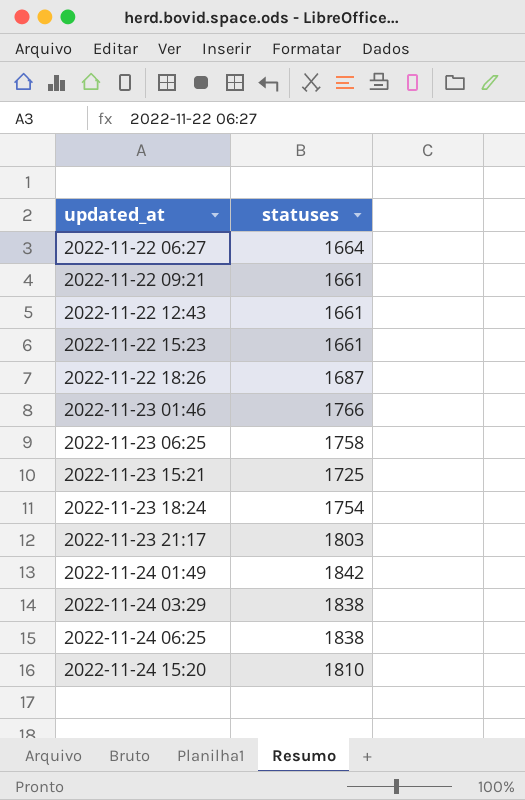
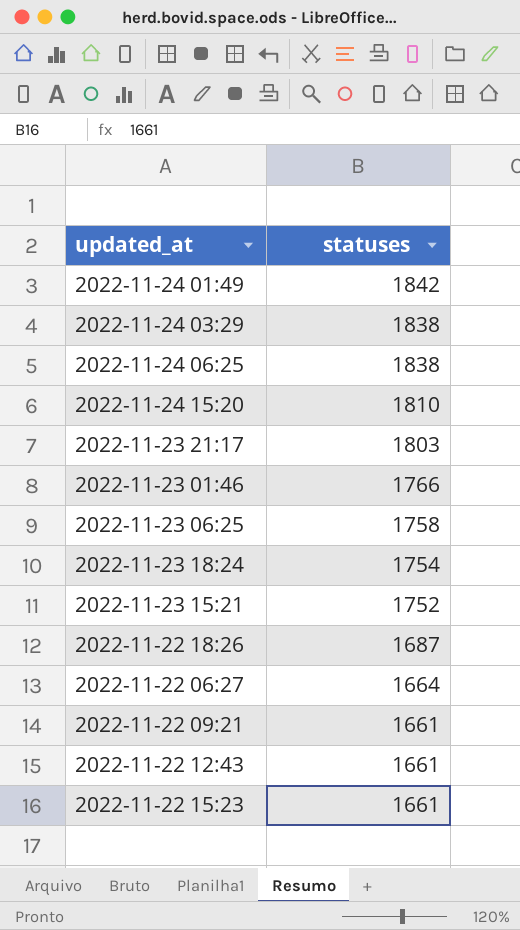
row order: updated_at ascending -> statuses descending
2022-11-23 15:21 | statuses: 1725 -> 1752

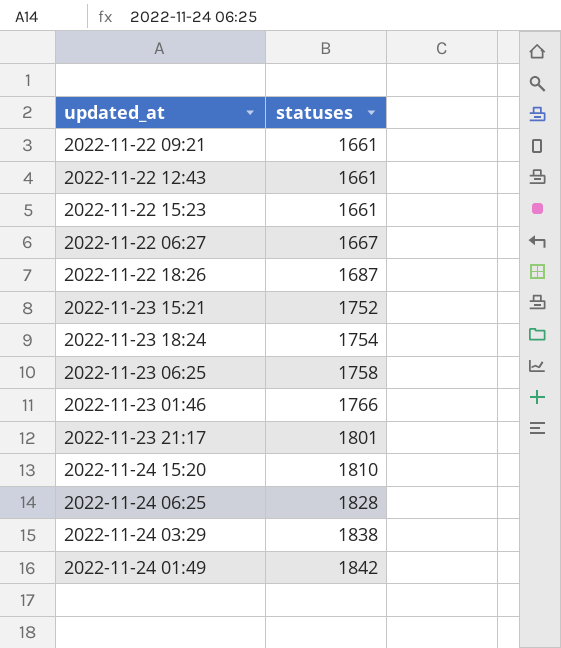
row order: statuses descending -> statuses ascending
2022-11-22 06:27 | statuses: 1664 -> 1667
2022-11-23 21:17 | statuses: 1803 -> 1801
2022-11-24 06:25 | statuses: 1838 -> 1828

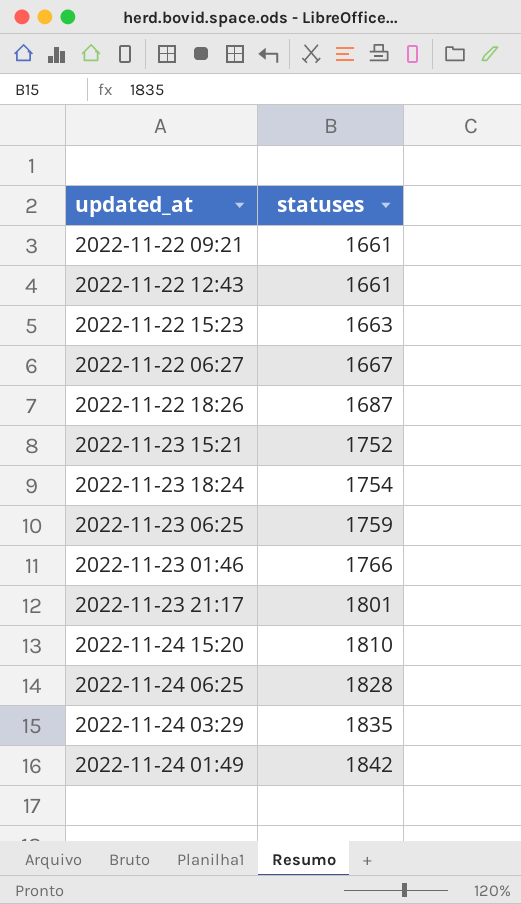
2022-11-22 15:23 | statuses: 1661 -> 1663
2022-11-23 06:25 | statuses: 1758 -> 1759
2022-11-24 03:29 | statuses: 1838 -> 1835

